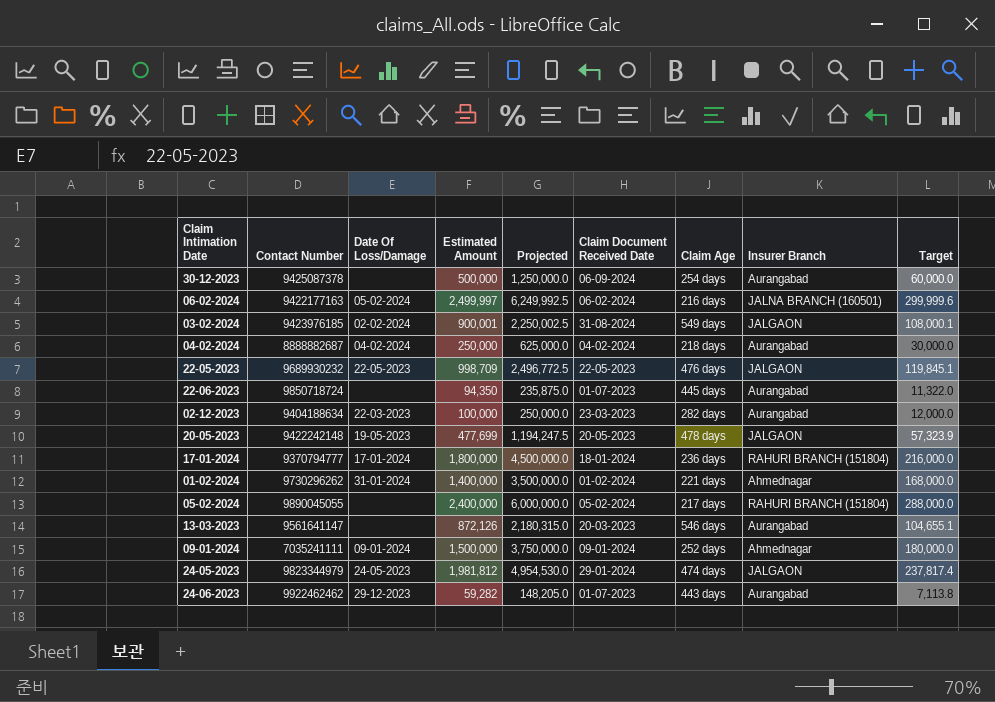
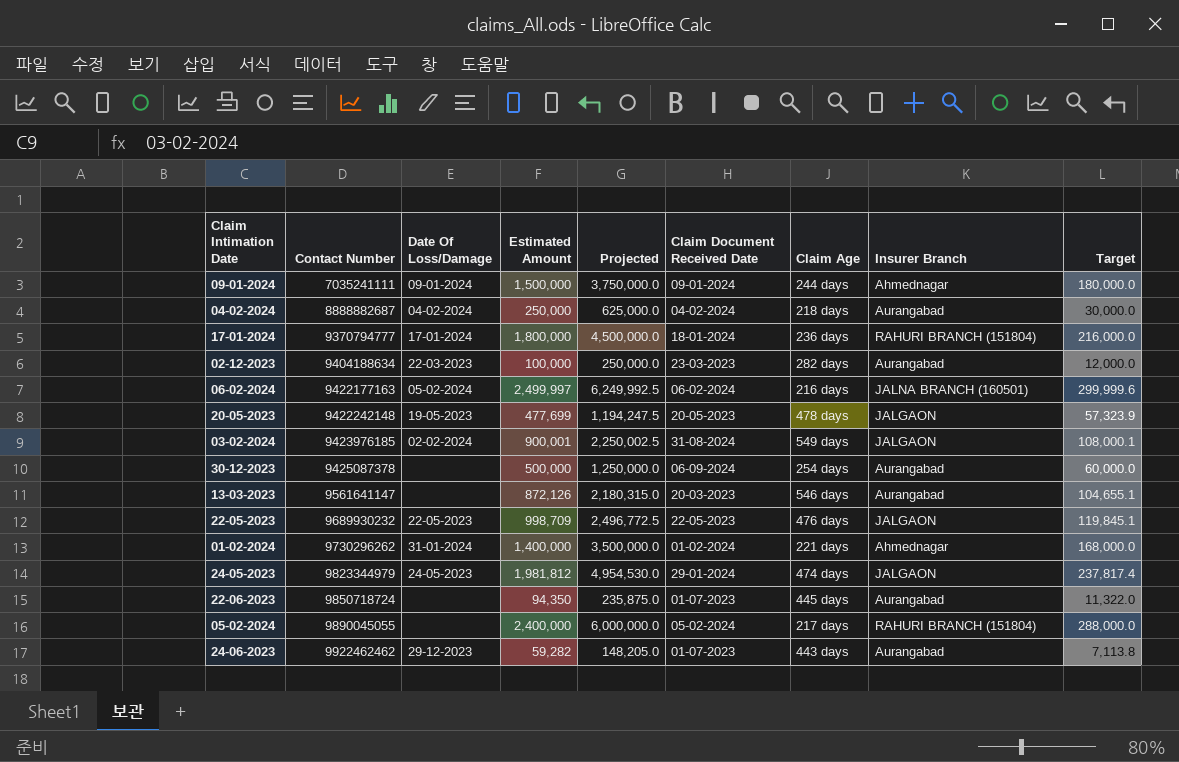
row order: none -> Contact Number ascending
09-01-2024 | Claim Age: 252 days -> 244 days

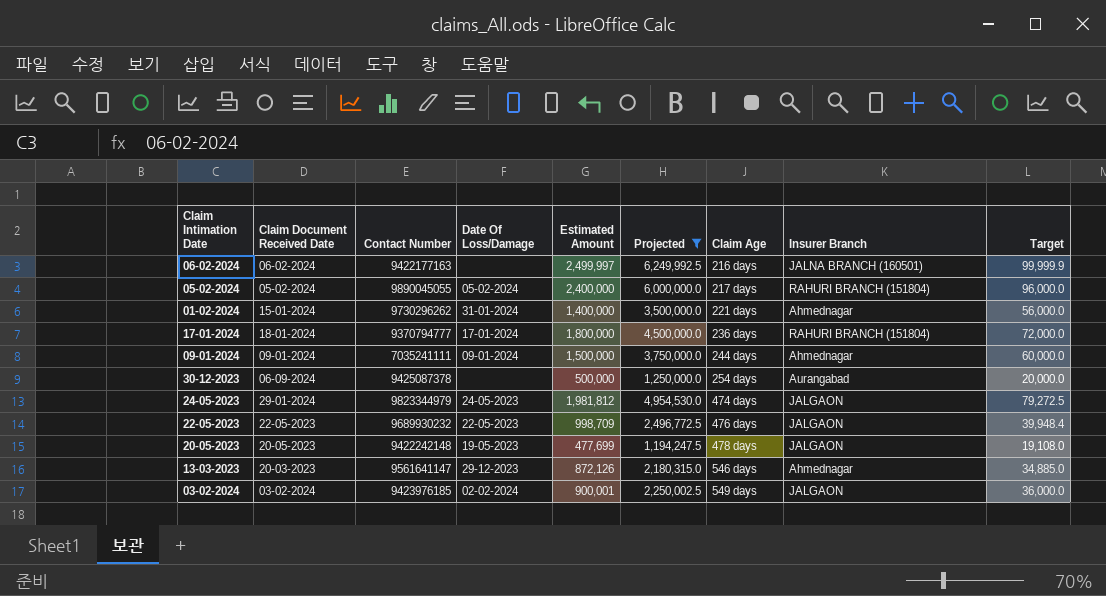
filter: none -> Projected >= 1,194,247.5
row order: Contact Number ascending -> Claim Age ascending
column Claim Document Received Date | position: 6 -> 2
column Target | formula: [Estimated Amount] * 0.12 -> [Estimated Amount] * 0.04
06-02-2024 | Date Of Loss/Damage: 05-02-2024 -> none
05-02-2024 | Date Of Loss/Damage: none -> 05-02-2024
01-02-2024 | Claim Document Received Date: 01-02-2024 -> 15-01-2024
13-03-2023 | Date Of Loss/Damage: none -> 29-12-2023
13-03-2023 | Insurer Branch: Aurangabad -> Ahmednagar
03-02-2024 | Claim Document Received Date: 31-08-2024 -> 03-02-2024

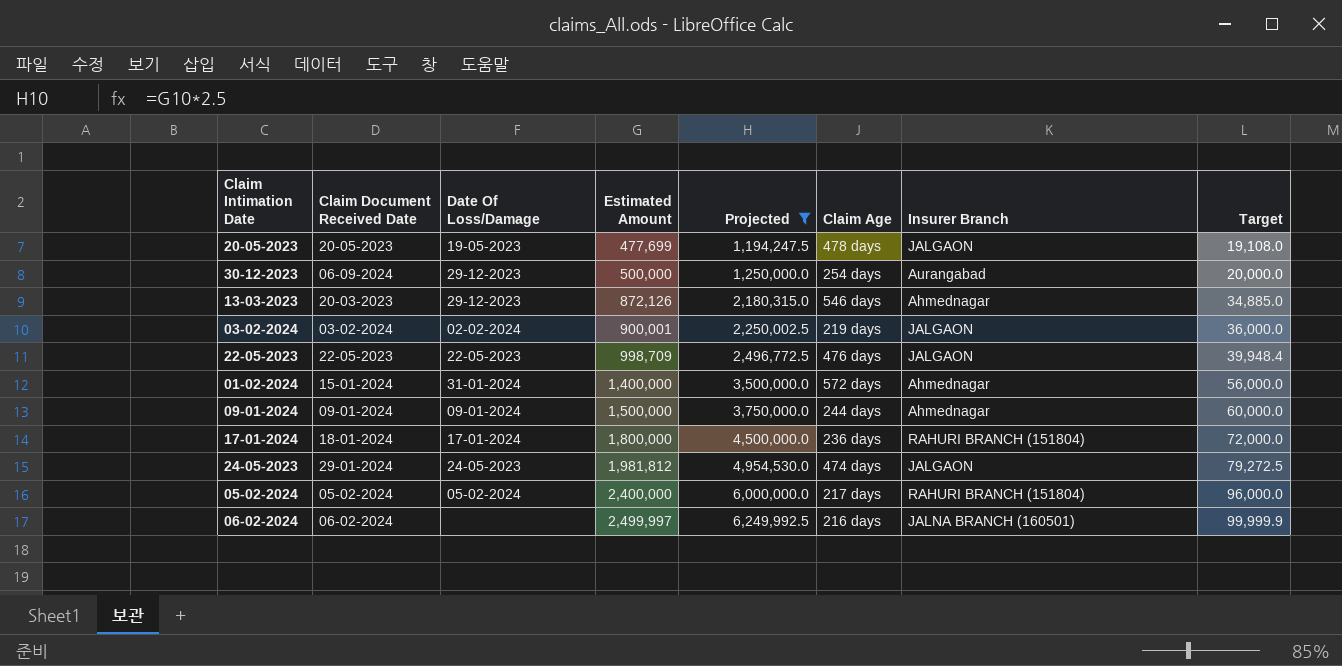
row order: Claim Age ascending -> Estimated Amount ascending
column Contact Number | position: 3 -> none
30-12-2023 | Date Of Loss/Damage: none -> 29-12-2023
03-02-2024 | Claim Age: 549 days -> 219 days
01-02-2024 | Claim Age: 221 days -> 572 days

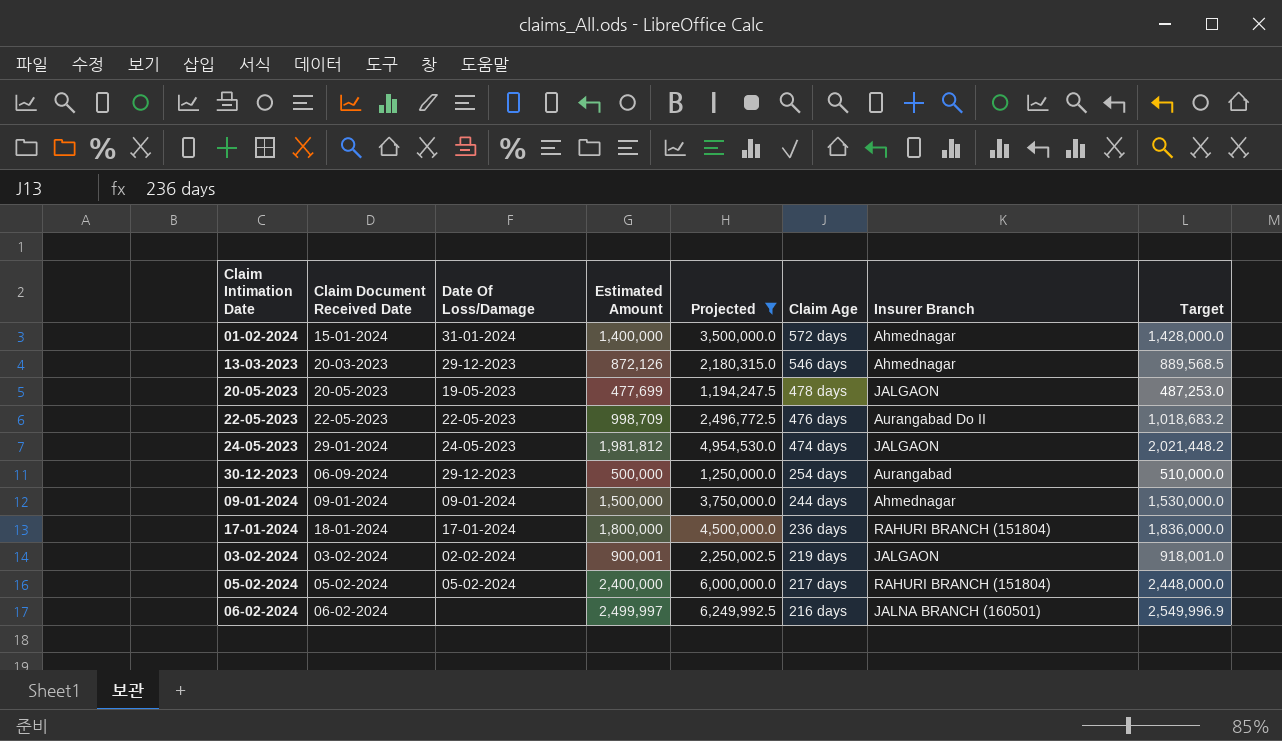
row order: Estimated Amount ascending -> Claim Age descending
column Target | formula: [Estimated Amount] * 0.04 -> [Estimated Amount] * 1.02
22-05-2023 | Insurer Branch: JALGAON -> Aurangabad Do II

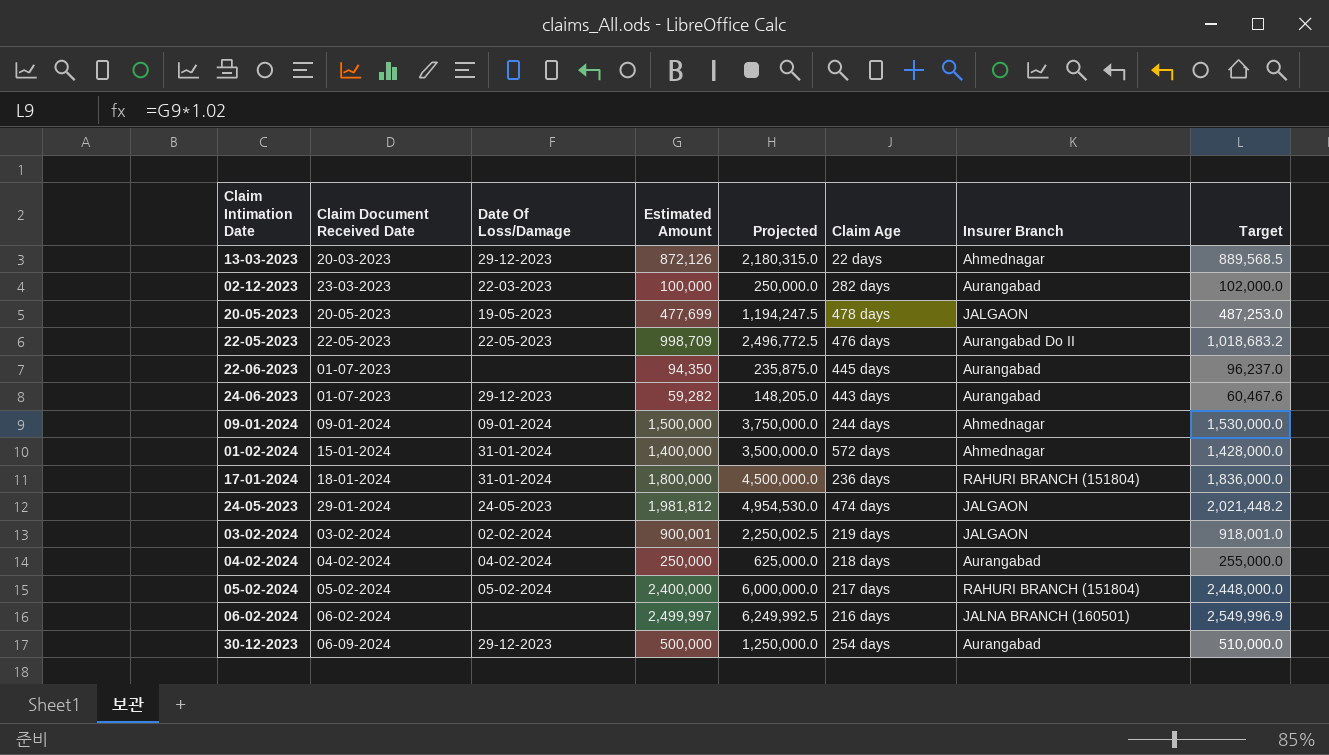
filter: Projected >= 1,194,247.5 -> none
row order: Claim Age descending -> Claim Document Received Date ascending
13-03-2023 | Claim Age: 546 days -> 22 days
17-01-2024 | Date Of Loss/Damage: 17-01-2024 -> 31-01-2024

